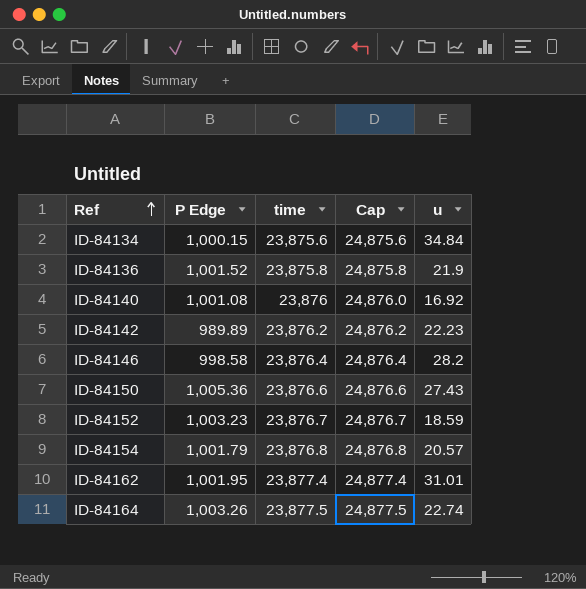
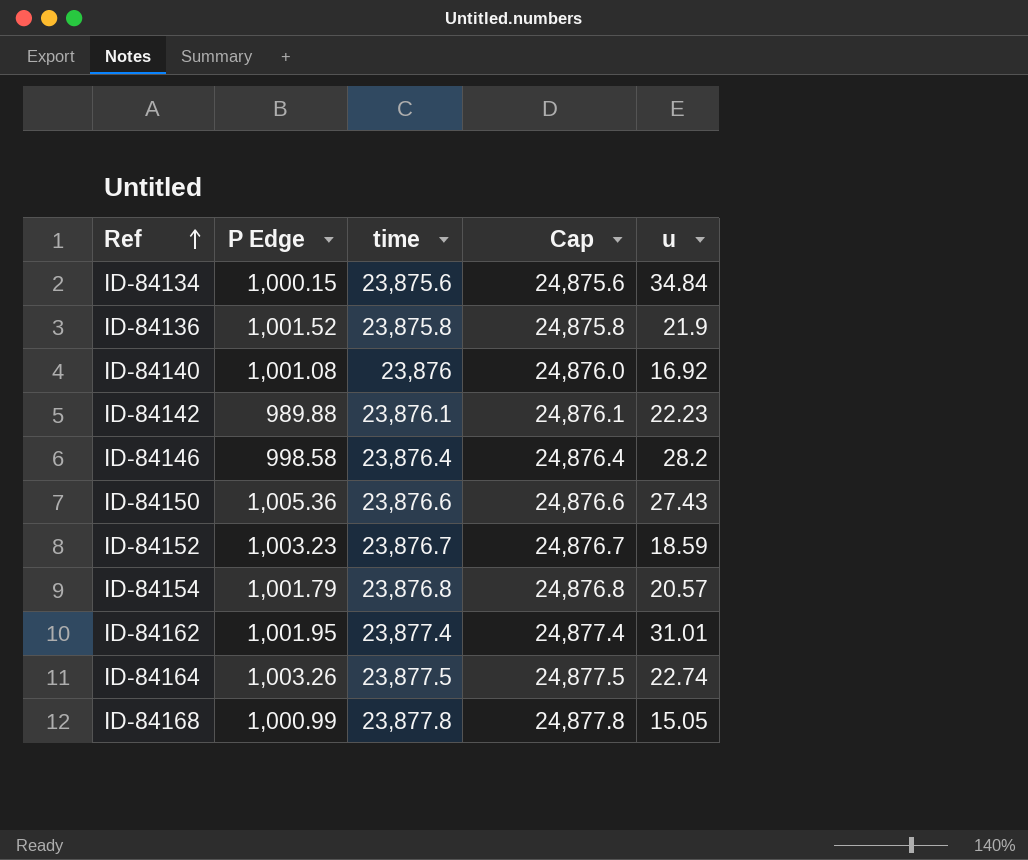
ID-84142 | P Edge: 989.89 -> 989.88
ID-84142 | time: 23,876.2 -> 23,876.1
ID-84142 | Cap: 24,876.2 -> 24,876.1
row ID-84168: none -> 1,000.99 | 23,877.8 | 24,877.8 | 15.05

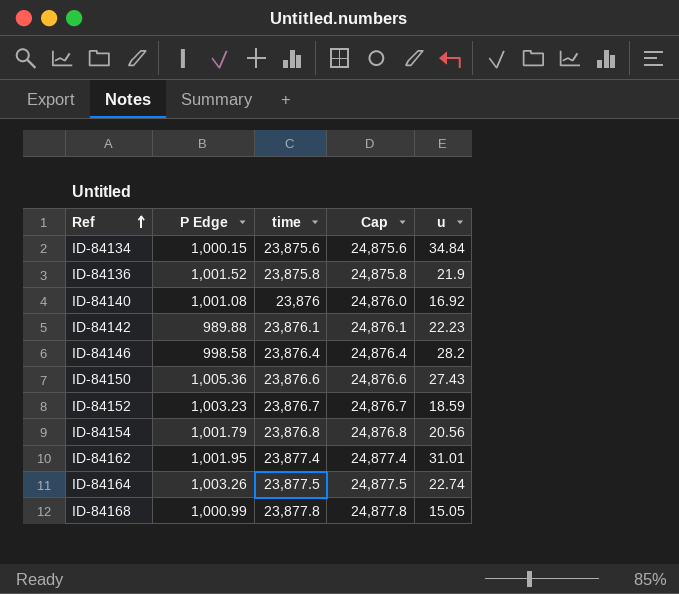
ID-84154 | u: 20.57 -> 20.56

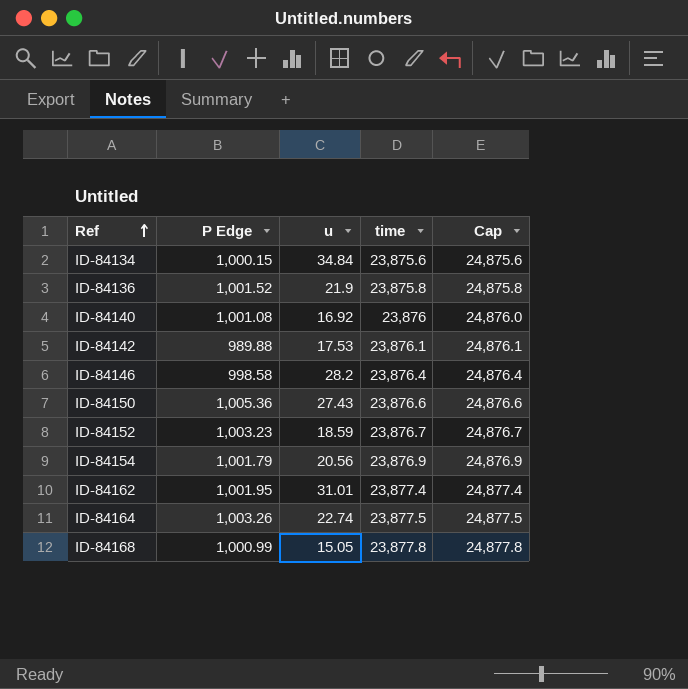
column u | position: 5 -> 3
ID-84142 | u: 22.23 -> 17.53
ID-84154 | time: 23,876.8 -> 23,876.9
ID-84154 | Cap: 24,876.8 -> 24,876.9

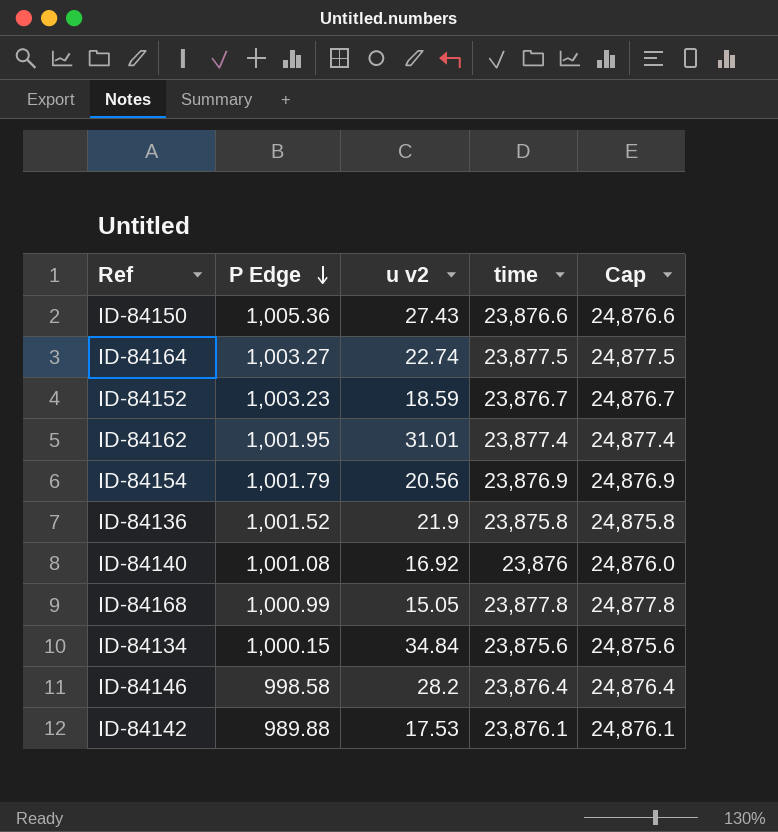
row order: Ref ascending -> P Edge descending
column name: u -> u v2
ID-84164 | P Edge: 1,003.26 -> 1,003.27

